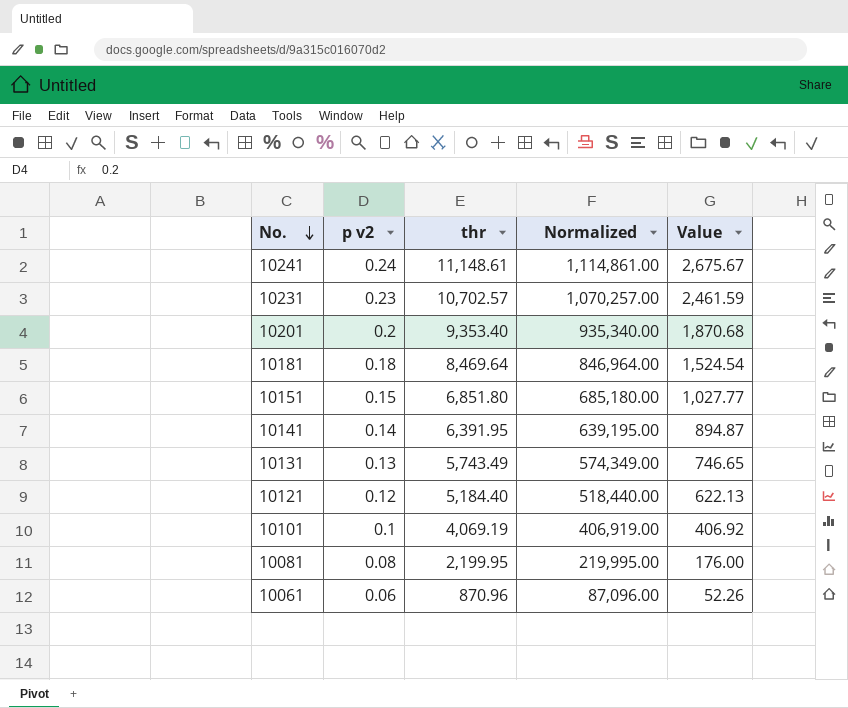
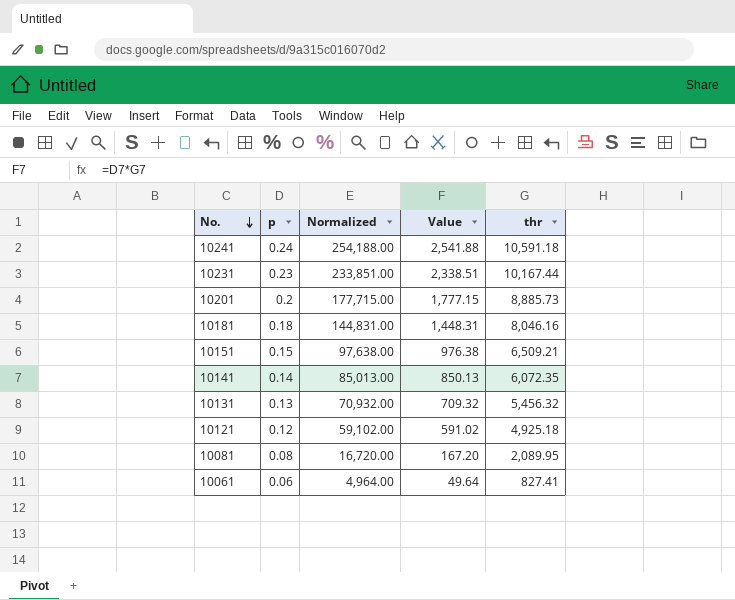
column name: p v2 -> p
column Normalized | formula: [thr] * 100 -> [Value] * 100
column thr | position: 3 -> 5
row 10101: 0.1 | 4,069.19 | 406,919.00 | 406.92 -> none
10241 | Value: 2,675.67 -> 2,541.88
10241 | thr: 11,148.61 -> 10,591.18
10231 | Value: 2,461.59 -> 2,338.51
10231 | thr: 10,702.57 -> 10,167.44
10201 | Value: 1,870.68 -> 1,777.15
10201 | thr: 9,353.40 -> 8,885.73
10181 | Value: 1,524.54 -> 1,448.31
10181 | thr: 8,469.64 -> 8,046.16
10151 | Value: 1,027.77 -> 976.38
10151 | thr: 6,851.80 -> 6,509.21
10141 | Value: 894.87 -> 850.13
10141 | thr: 6,391.95 -> 6,072.35
10131 | Value: 746.65 -> 709.32
10131 | thr: 5,743.49 -> 5,456.32
10121 | Value: 622.13 -> 591.02
10121 | thr: 5,184.40 -> 4,925.18
10081 | Value: 176.00 -> 167.20
10081 | thr: 2,199.95 -> 2,089.95
10061 | Value: 52.26 -> 49.64
10061 | thr: 870.96 -> 827.41

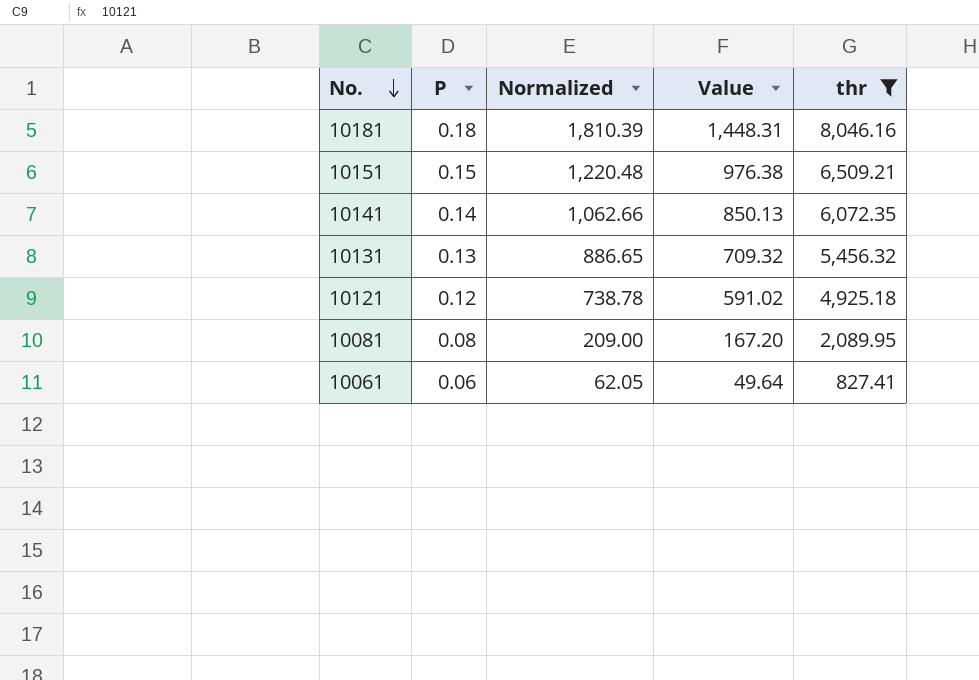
filter: none -> thr <= 8,046.16
column name: p -> P
column Normalized | formula: [Value] * 100 -> [Value] * 1.25

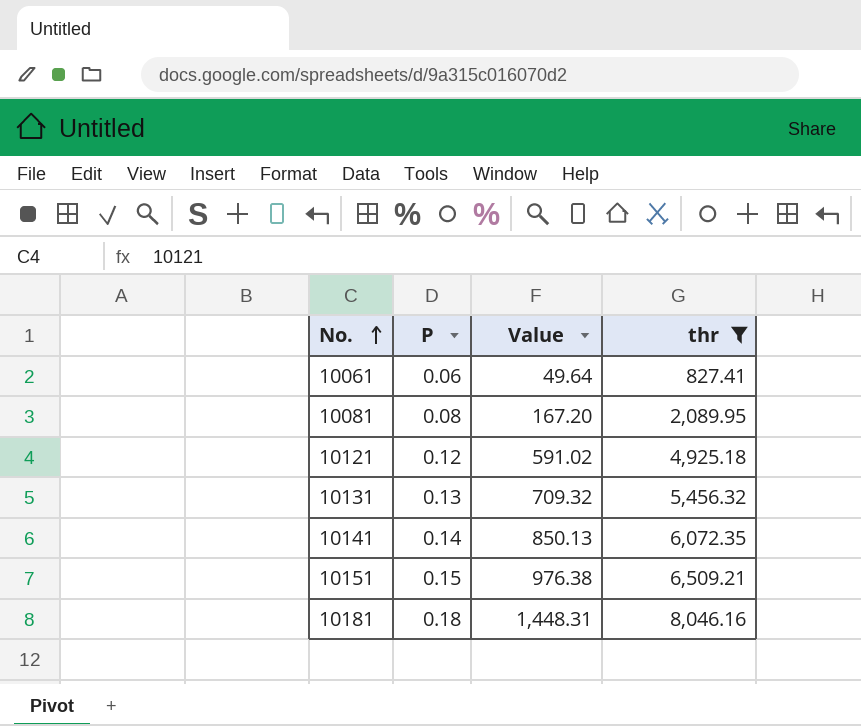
row order: No. descending -> No. ascending
column Normalized | formula: [Value] * 1.25 -> none

